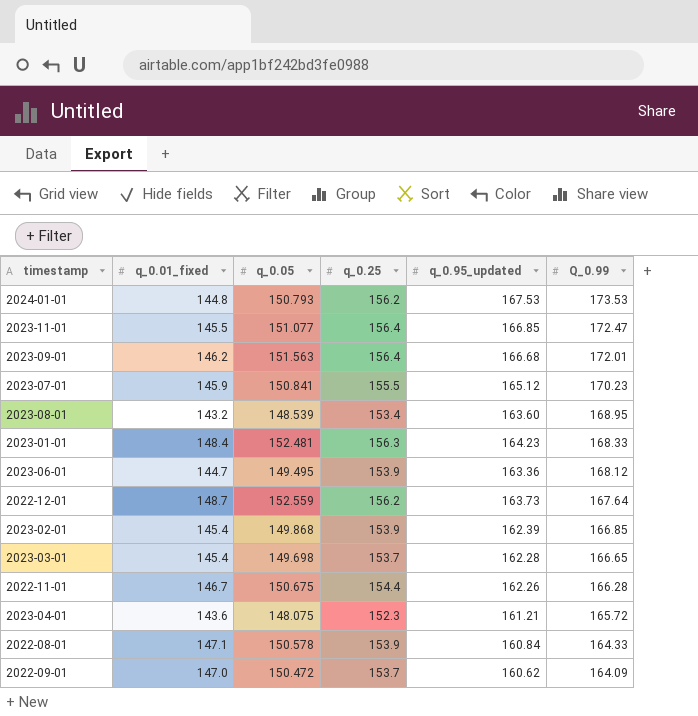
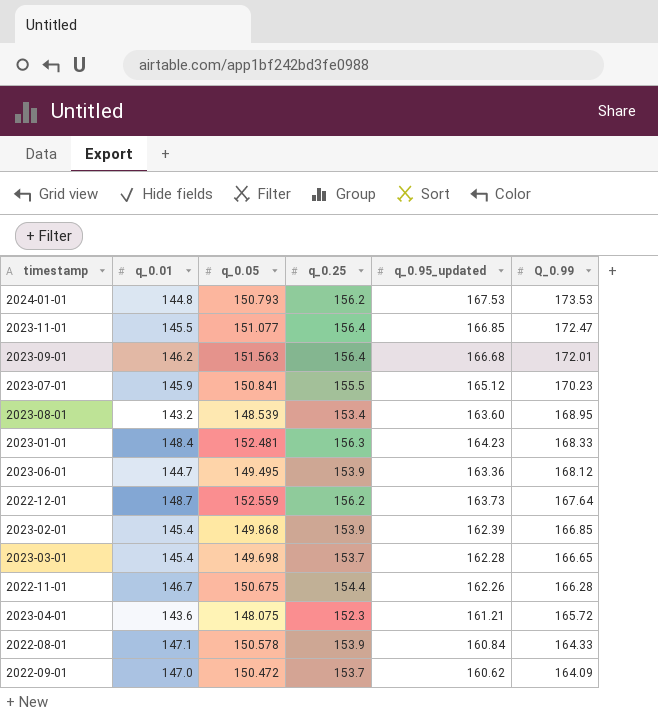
column name: q_0.01_fixed -> q_0.01

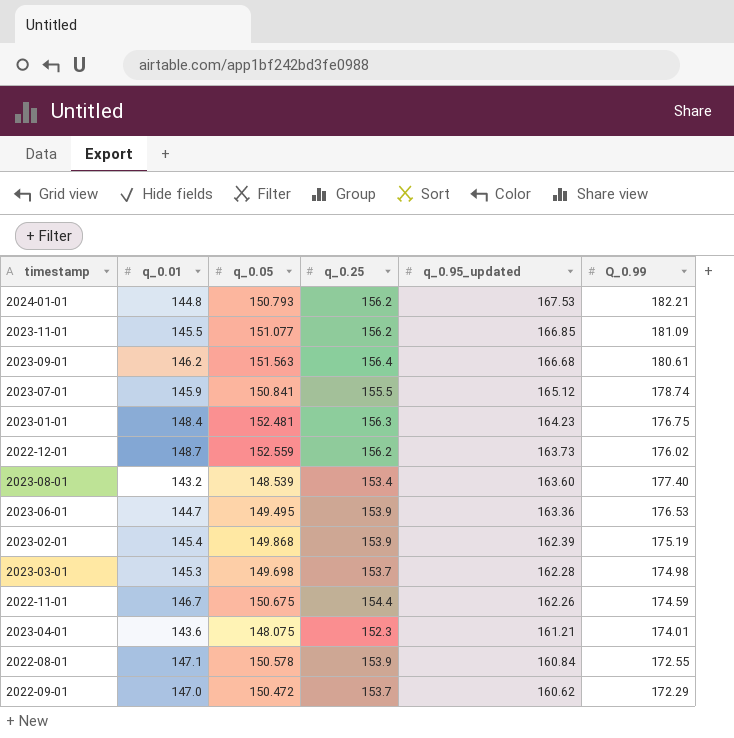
row order: Q_0.99 descending -> q_0.95_updated descending
2024-01-01 | Q_0.99: 173.53 -> 182.21
2023-11-01 | q_0.25: 156.4 -> 156.2
2023-11-01 | Q_0.99: 172.47 -> 181.09
2023-09-01 | Q_0.99: 172.01 -> 180.61
2023-07-01 | Q_0.99: 170.23 -> 178.74
2023-01-01 | Q_0.99: 168.33 -> 176.75
2022-12-01 | Q_0.99: 167.64 -> 176.02
2023-08-01 | Q_0.99: 168.95 -> 177.40
2023-06-01 | Q_0.99: 168.12 -> 176.53
2023-02-01 | Q_0.99: 166.85 -> 175.19
2023-03-01 | q_0.01: 145.4 -> 145.3
2023-03-01 | Q_0.99: 166.65 -> 174.98
2022-11-01 | Q_0.99: 166.28 -> 174.59
2023-04-01 | Q_0.99: 165.72 -> 174.01
2022-08-01 | Q_0.99: 164.33 -> 172.55
2022-09-01 | Q_0.99: 164.09 -> 172.29

